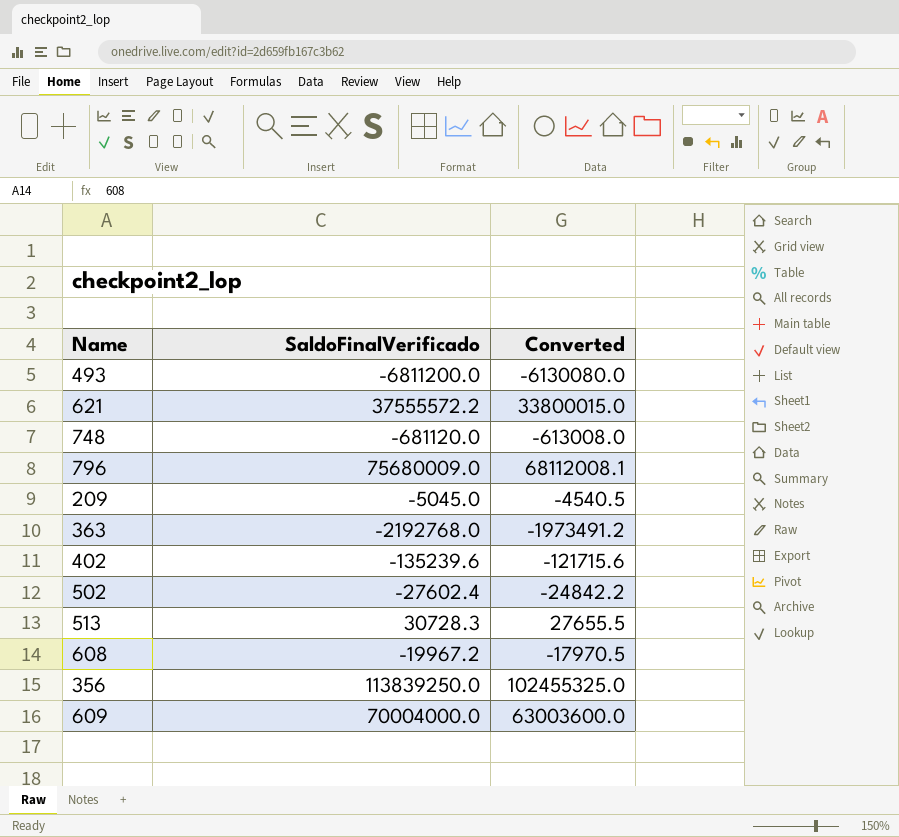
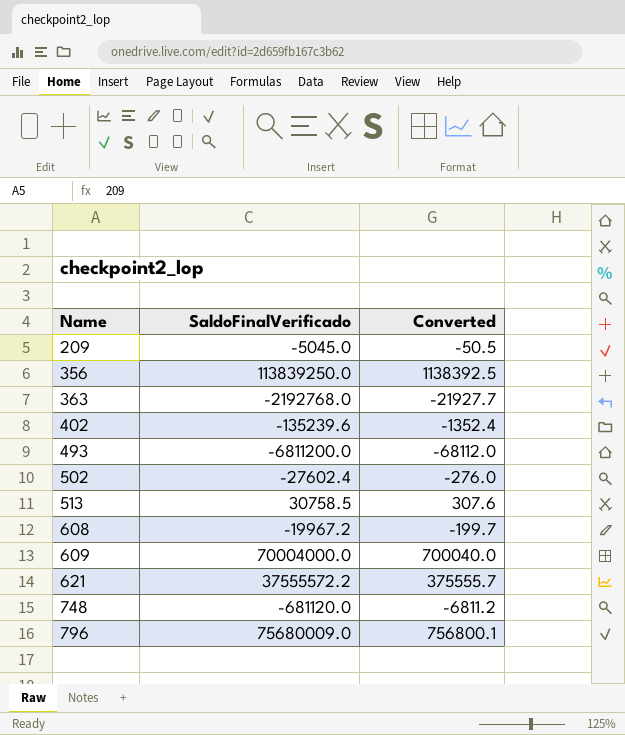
row order: none -> Name ascending
column Converted | formula: [SaldoFinalVerificado] * 0.9 -> [SaldoFinalVerificado] * 0.01
513 | SaldoFinalVerificado: 30728.3 -> 30758.5

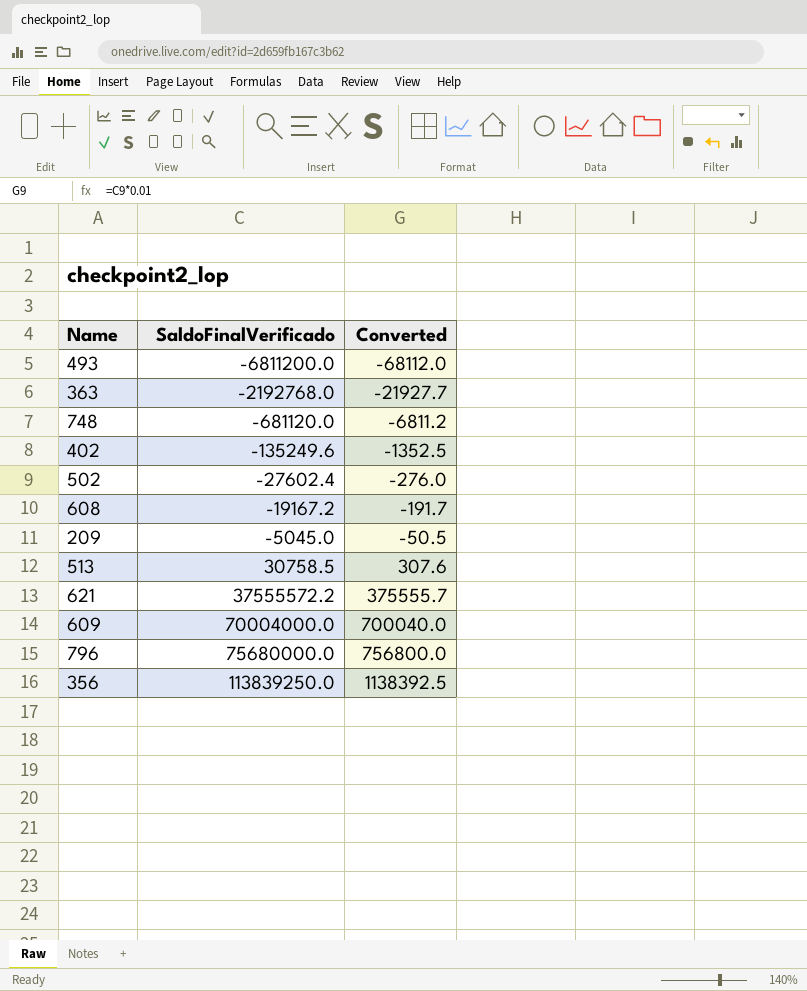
row order: Name ascending -> SaldoFinalVerificado ascending
402 | SaldoFinalVerificado: -135239.6 -> -135249.6
402 | Converted: -1352.4 -> -1352.5
608 | SaldoFinalVerificado: -19967.2 -> -19167.2
608 | Converted: -199.7 -> -191.7
796 | SaldoFinalVerificado: 75680009.0 -> 75680000.0
796 | Converted: 756800.1 -> 756800.0

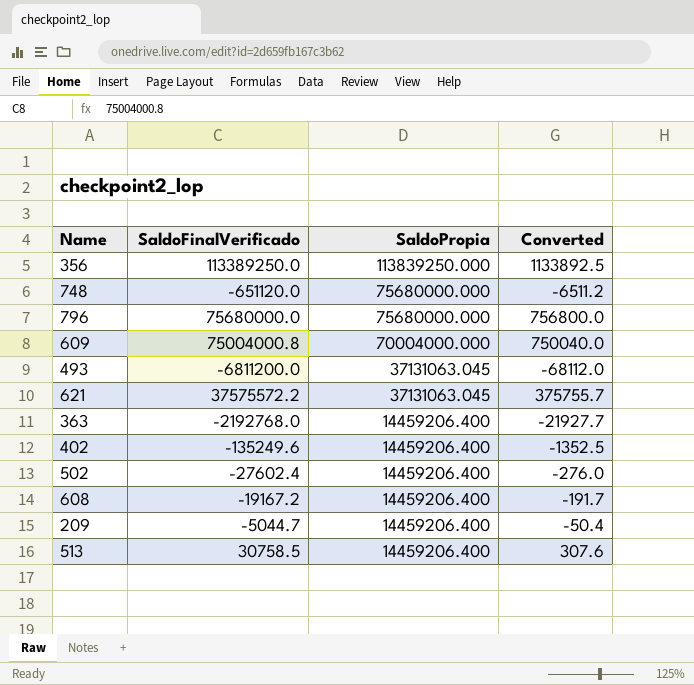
row order: SaldoFinalVerificado ascending -> SaldoPropia descending
column SaldoPropia | position: none -> 3
356 | SaldoFinalVerificado: 113839250.0 -> 113389250.0
356 | Converted: 1138392.5 -> 1133892.5
748 | SaldoFinalVerificado: -681120.0 -> -651120.0
748 | Converted: -6811.2 -> -6511.2
609 | SaldoFinalVerificado: 70004000.0 -> 75004000.8
609 | Converted: 700040.0 -> 750040.0
621 | SaldoFinalVerificado: 37555572.2 -> 37575572.2
621 | Converted: 375555.7 -> 375755.7
209 | SaldoFinalVerificado: -5045.0 -> -5044.7
209 | Converted: -50.5 -> -50.4

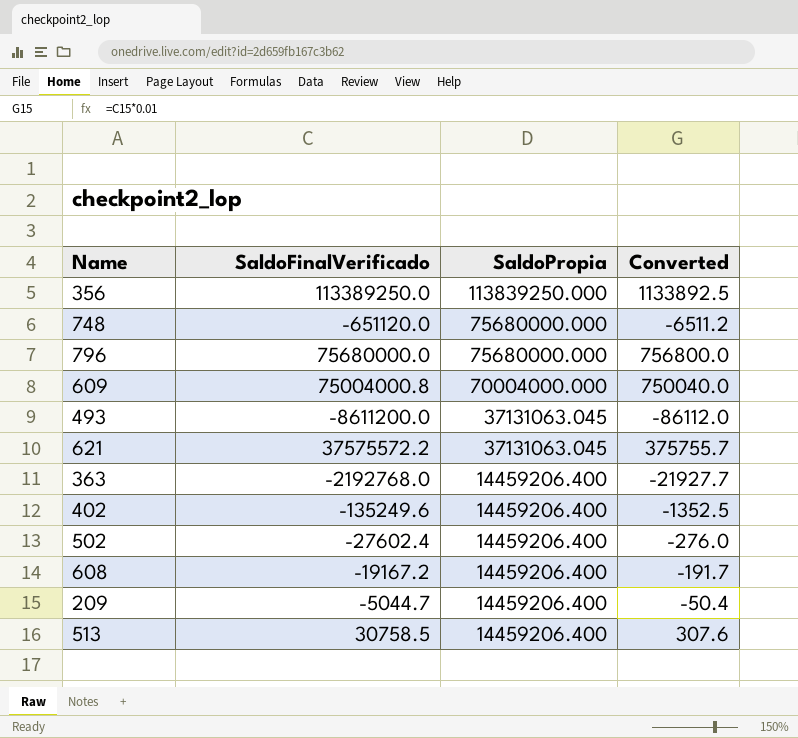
493 | SaldoFinalVerificado: -6811200.0 -> -8611200.0
493 | Converted: -68112.0 -> -86112.0

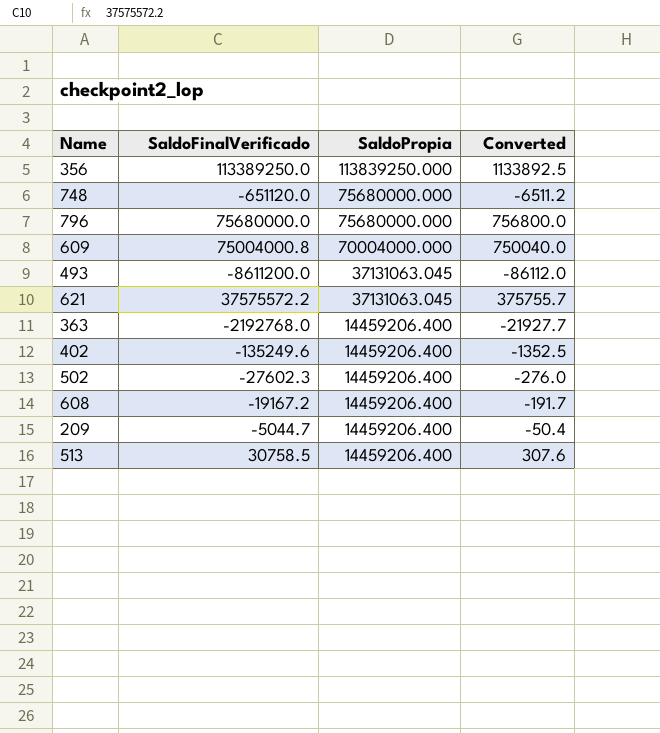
502 | SaldoFinalVerificado: -27602.4 -> -27602.3

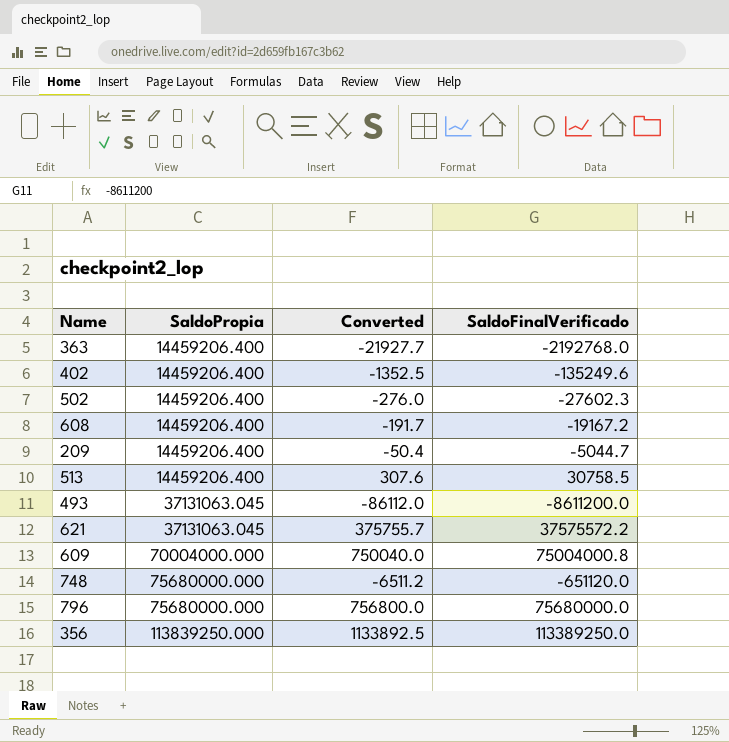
row order: SaldoPropia descending -> SaldoPropia ascending
column SaldoFinalVerificado | position: 2 -> 4

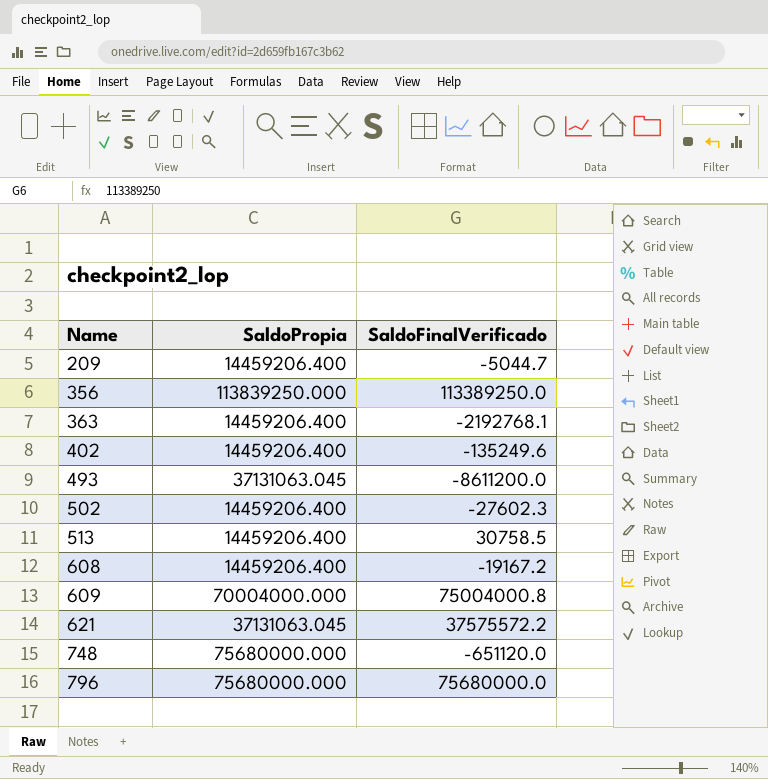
row order: SaldoPropia ascending -> Name ascending
column Converted | formula: [SaldoFinalVerificado] * 0.01 -> none
363 | SaldoFinalVerificado: -2192768.0 -> -2192768.1

